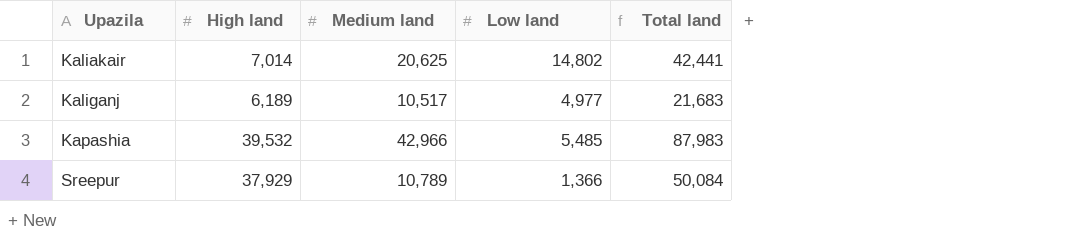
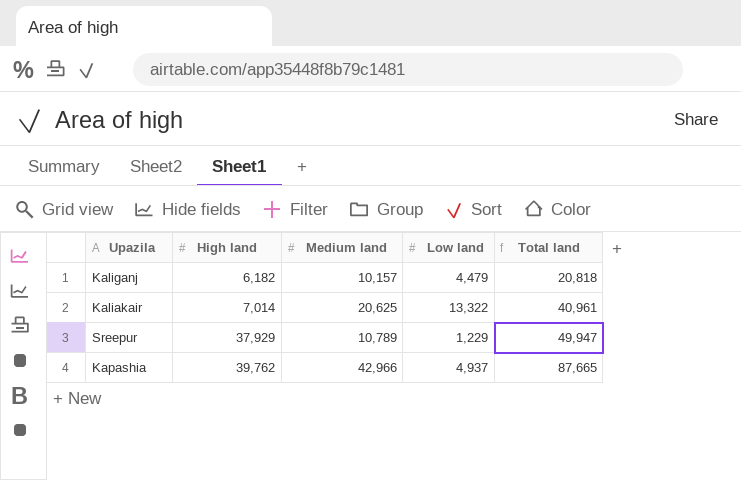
row order: Upazila ascending -> High land ascending
Kaliganj | High land: 6,189 -> 6,182
Kaliganj | Medium land: 10,517 -> 10,157
Kaliganj | Low land: 4,977 -> 4,479
Kaliganj | Total land: 21,683 -> 20,818
Kaliakair | Low land: 14,802 -> 13,322
Kaliakair | Total land: 42,441 -> 40,961
Sreepur | Low land: 1,366 -> 1,229
Sreepur | Total land: 50,084 -> 49,947
Kapashia | High land: 39,532 -> 39,762
Kapashia | Low land: 5,485 -> 4,937
Kapashia | Total land: 87,983 -> 87,665

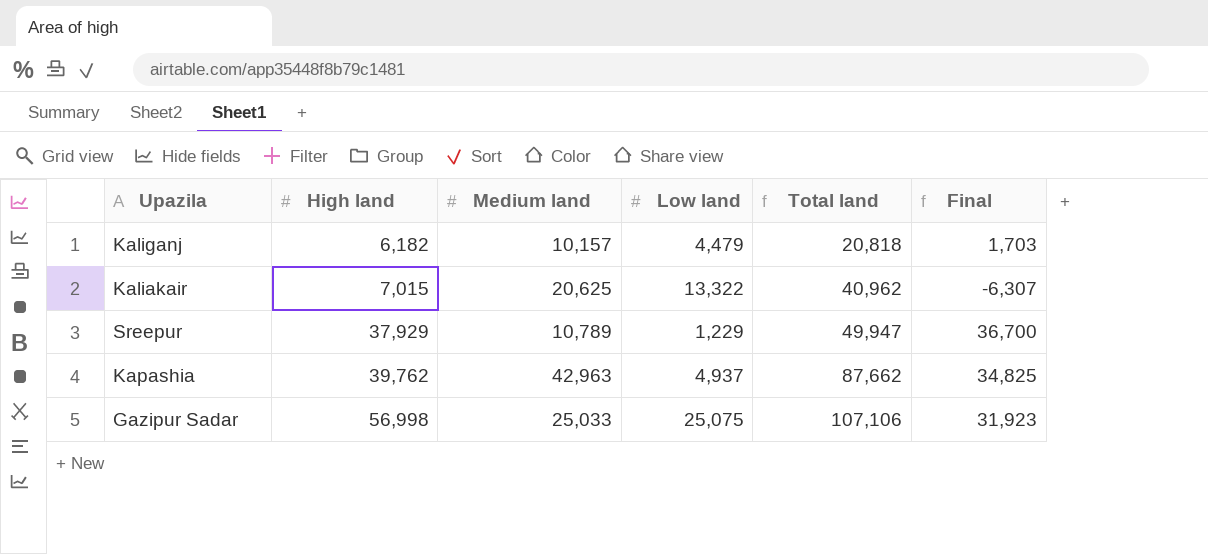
column Final | formula: none -> [High land] - [Low land]
Kaliakair | High land: 7,014 -> 7,015
Kaliakair | Total land: 40,961 -> 40,962
Kapashia | Medium land: 42,966 -> 42,963
Kapashia | Total land: 87,665 -> 87,662
row Gazipur Sadar: none -> 56,998 | 25,033 | 25,075 | 107,106 | 31,923

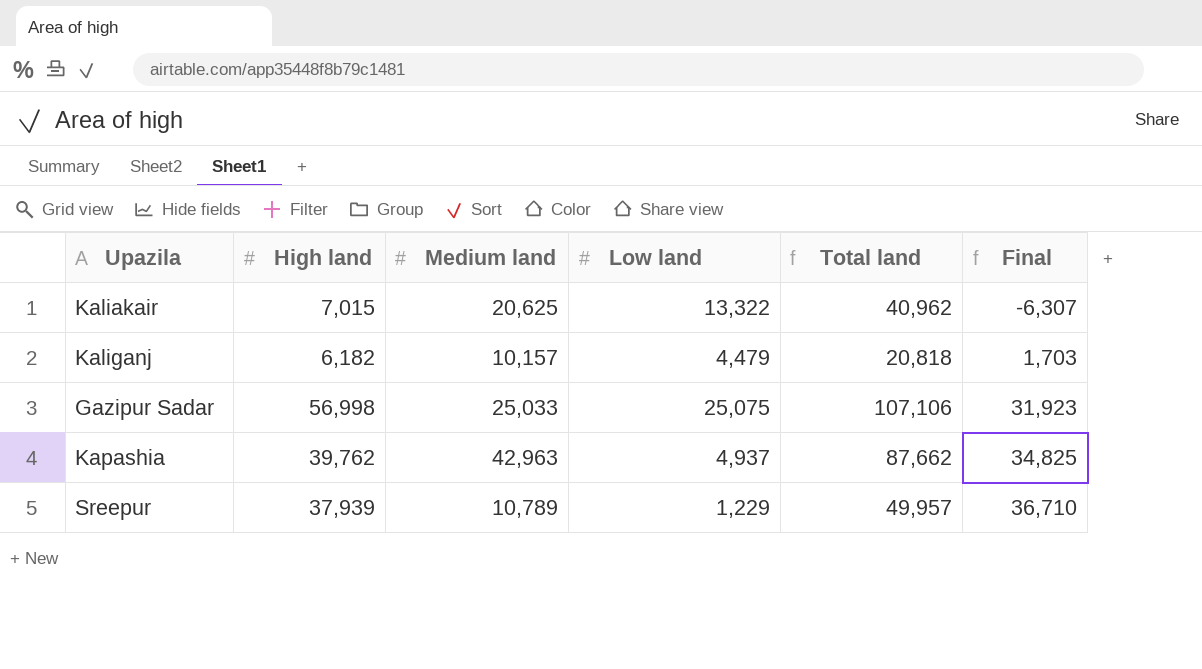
row order: High land ascending -> Final ascending
Sreepur | High land: 37,929 -> 37,939
Sreepur | Total land: 49,947 -> 49,957
Sreepur | Final: 36,700 -> 36,710

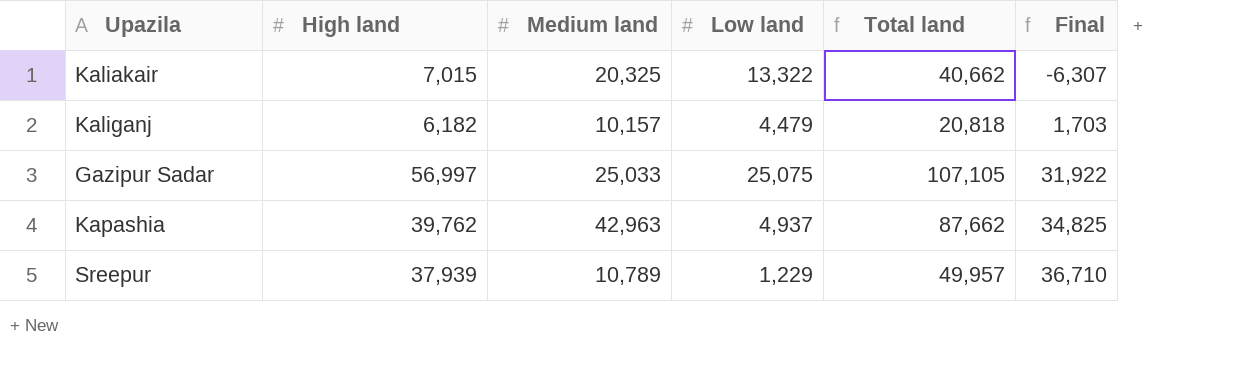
Kaliakair | Medium land: 20,625 -> 20,325
Kaliakair | Total land: 40,962 -> 40,662
Gazipur Sadar | High land: 56,998 -> 56,997
Gazipur Sadar | Total land: 107,106 -> 107,105
Gazipur Sadar | Final: 31,923 -> 31,922

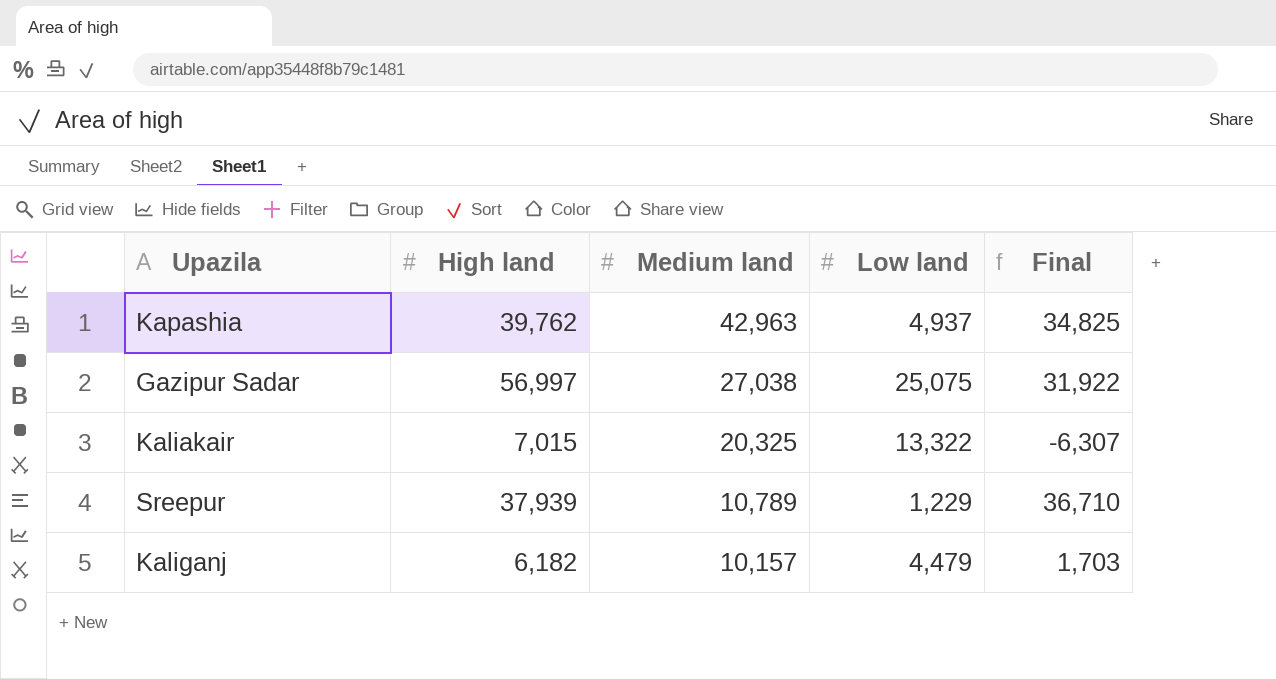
row order: Final ascending -> Medium land descending
column Total land | formula: [High land] + [Medium land] + [Low land] -> none
Gazipur Sadar | Medium land: 25,033 -> 27,038

